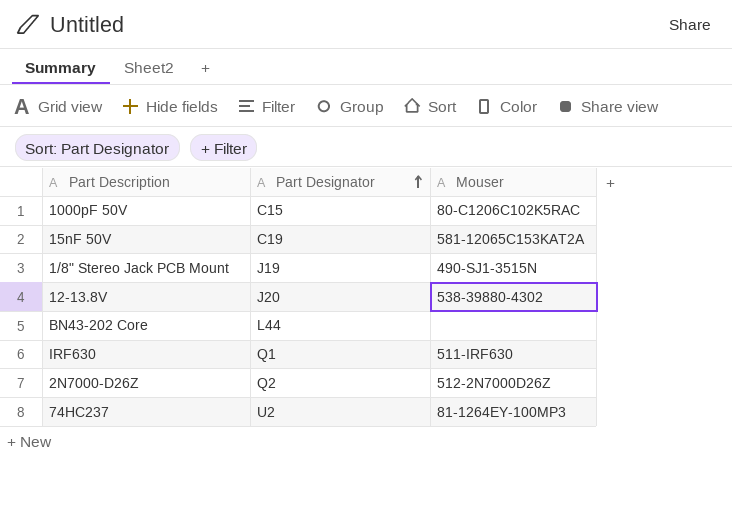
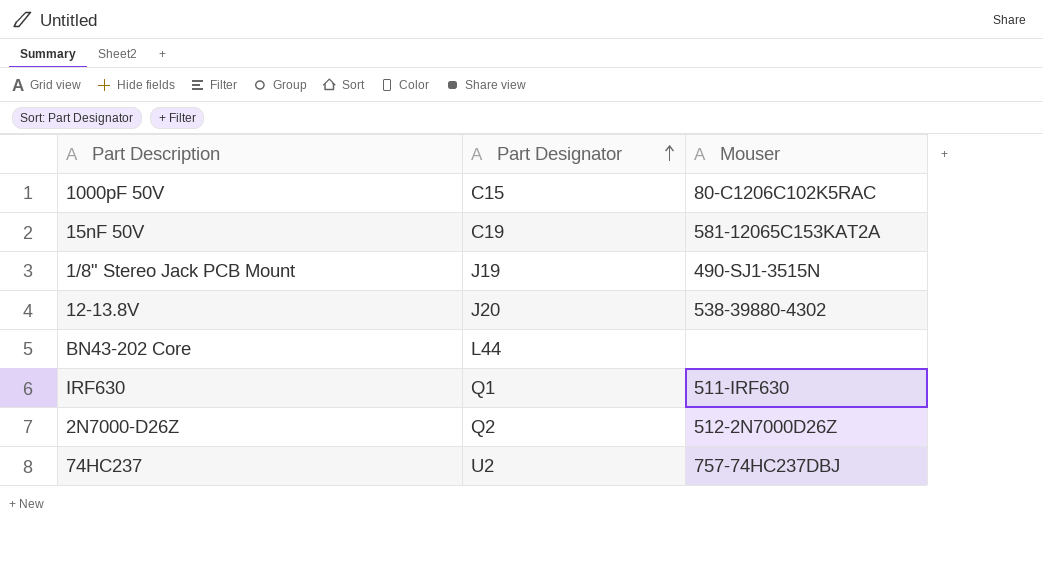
74HC237 | Mouser: 81-1264EY-100MP3 -> 757-74HC237DBJ

